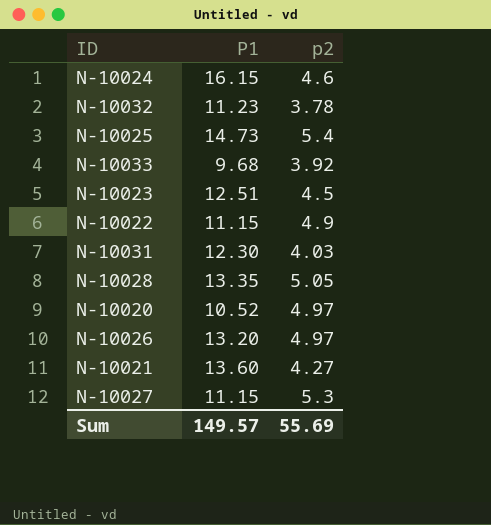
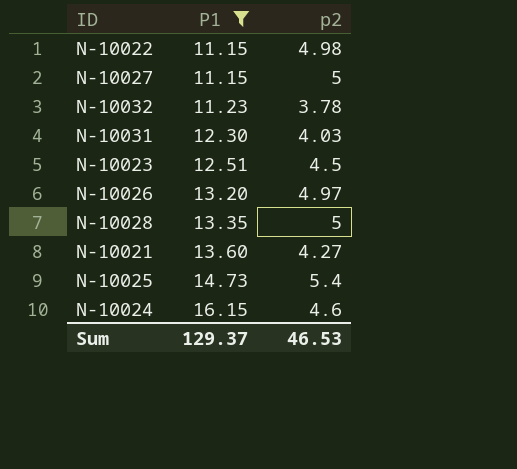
filter: none -> P1 >= 11.15
row order: none -> P1 ascending
N-10022 | p2: 4.9 -> 4.98
N-10027 | p2: 5.3 -> 5
N-10028 | p2: 5.05 -> 5
Sum | P1: 149.57 -> 129.37
Sum | p2: 55.69 -> 46.53

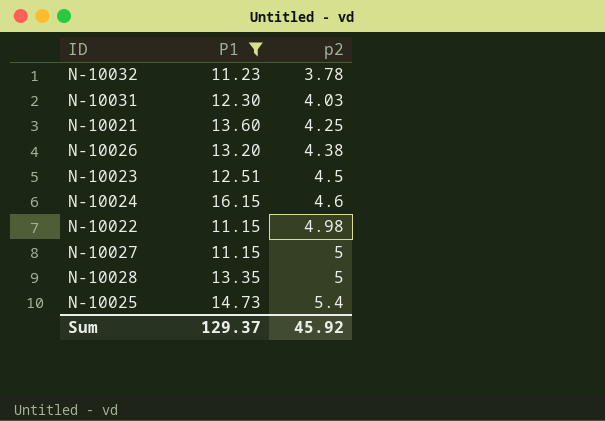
row order: P1 ascending -> p2 ascending
N-10021 | p2: 4.27 -> 4.25
N-10026 | p2: 4.97 -> 4.38
Sum | p2: 46.53 -> 45.92

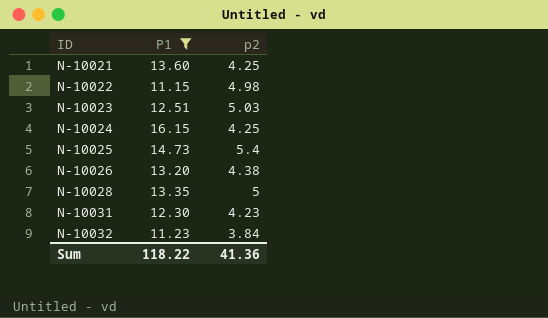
row order: p2 ascending -> ID ascending
row N-10027: 11.15 | 5 -> none
N-10023 | p2: 4.5 -> 5.03
N-10024 | p2: 4.6 -> 4.25
N-10031 | p2: 4.03 -> 4.23
N-10032 | p2: 3.78 -> 3.84
Sum | P1: 129.37 -> 118.22
Sum | p2: 45.92 -> 41.36

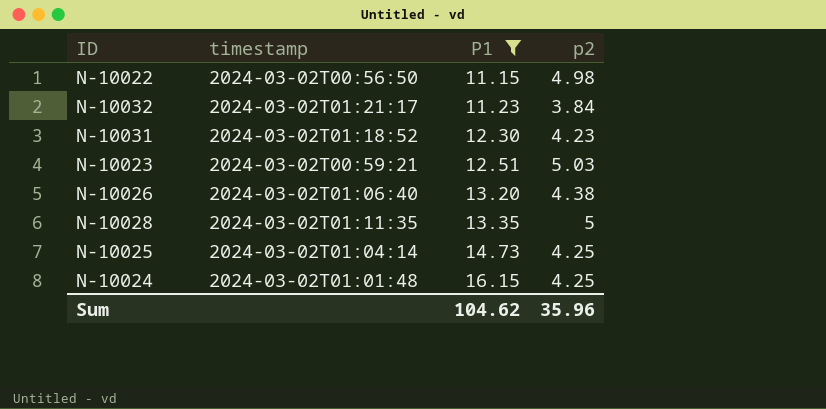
row order: ID ascending -> P1 ascending
column timestamp | position: none -> 2
row N-10021: 13.60 | 4.25 -> none
N-10025 | p2: 5.4 -> 4.25
Sum | P1: 118.22 -> 104.62
Sum | p2: 41.36 -> 35.96

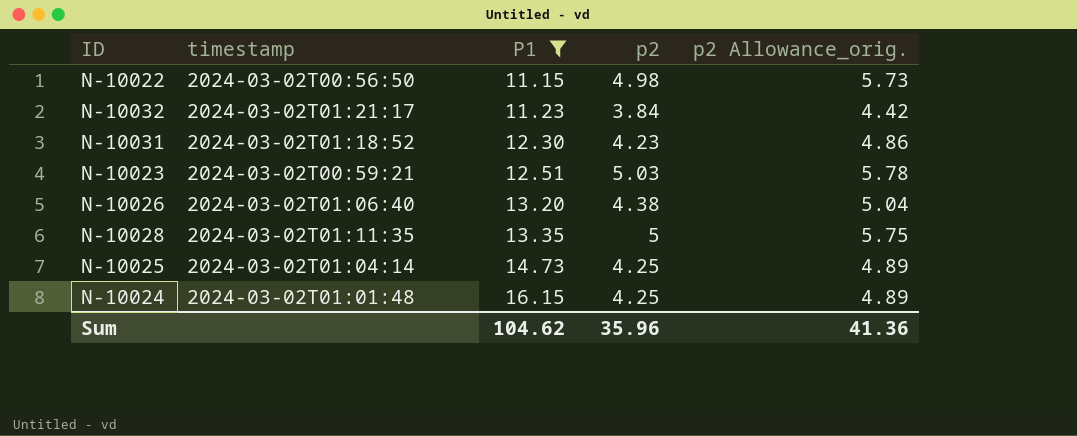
column p2 Allowance_orig. | formula: none -> [p2] * 1.15

